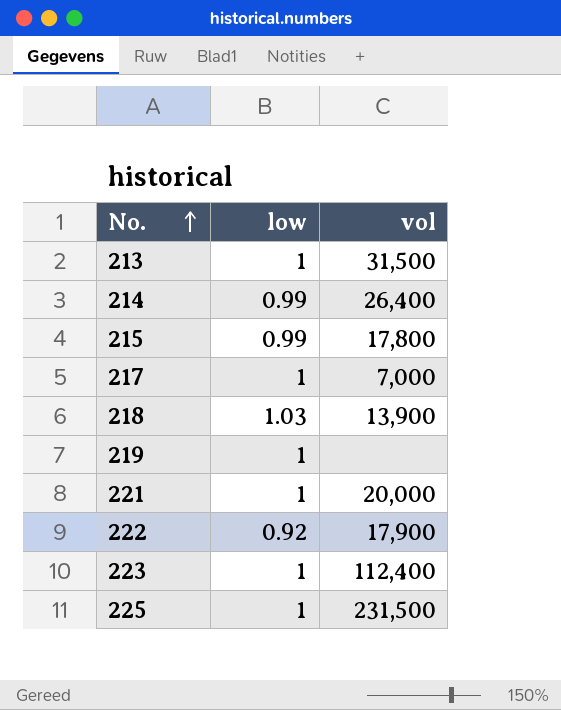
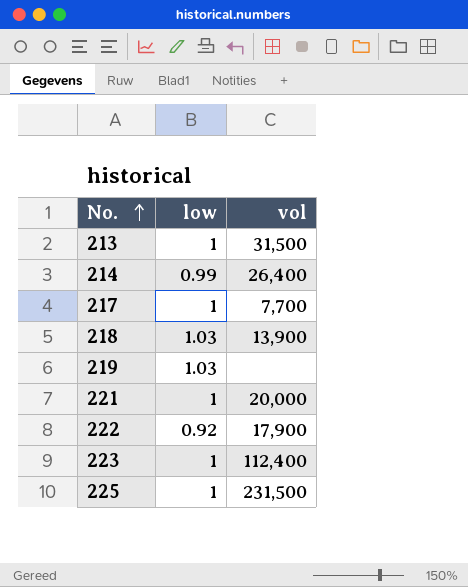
row 215: 0.99 | 17,800 -> none
217 | vol: 7,000 -> 7,700
219 | low: 1 -> 1.03

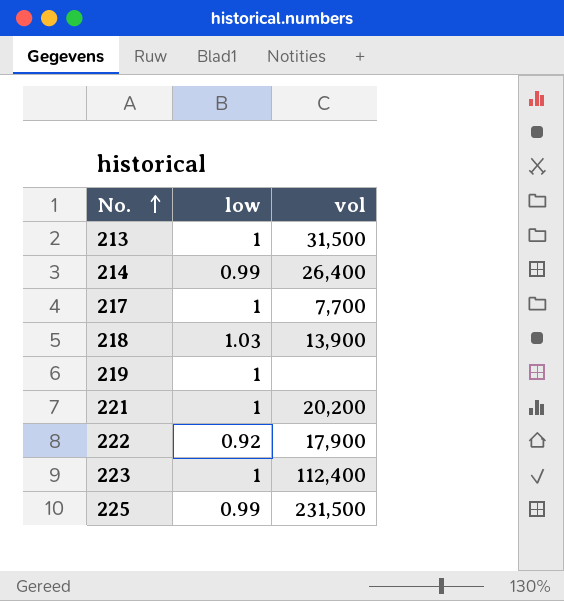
219 | low: 1.03 -> 1
221 | vol: 20,000 -> 20,200
225 | low: 1 -> 0.99

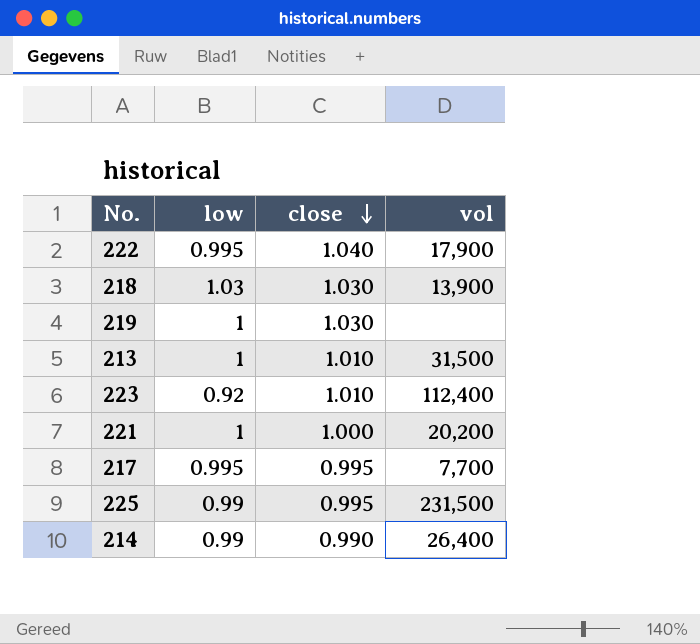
row order: No. ascending -> close descending
column close | position: none -> 3
222 | low: 0.92 -> 0.995
223 | low: 1 -> 0.92
217 | low: 1 -> 0.995

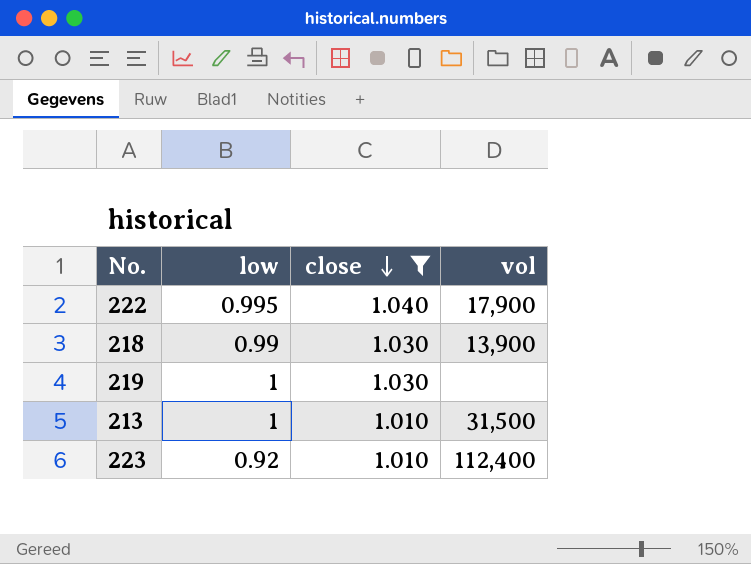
filter: none -> close >= 1.010
218 | low: 1.03 -> 0.99

